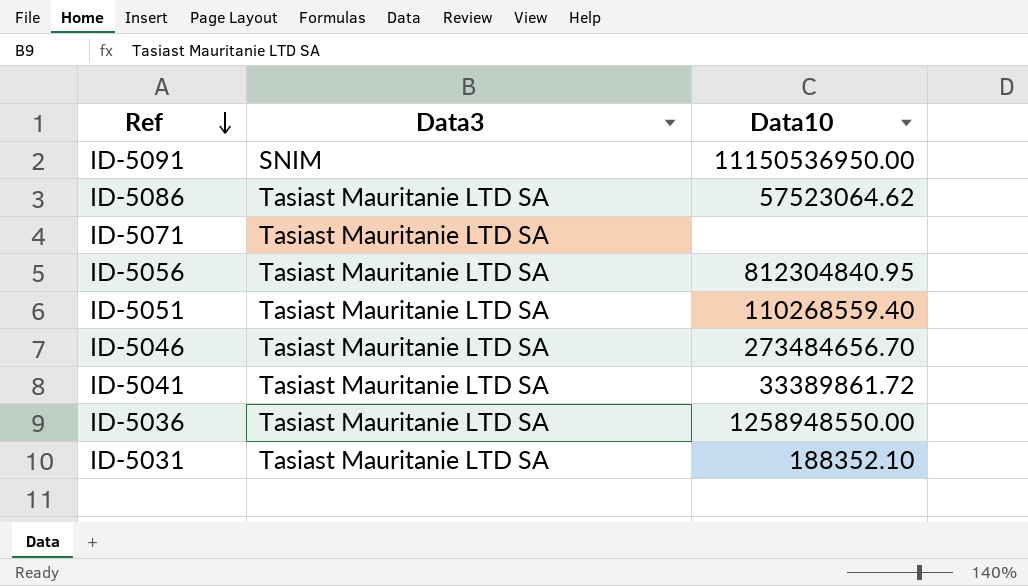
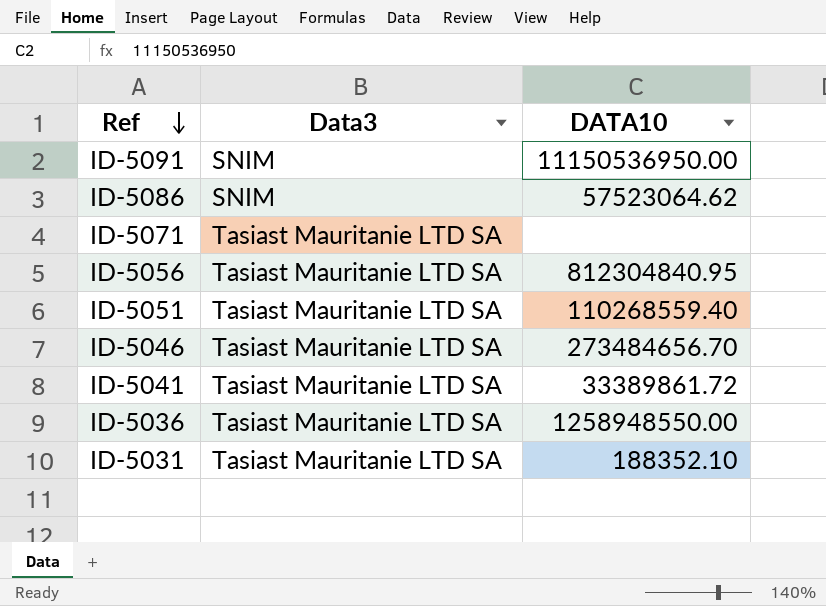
column name: Data10 -> DATA10
ID-5086 | Data3: Tasiast Mauritanie LTD SA -> SNIM

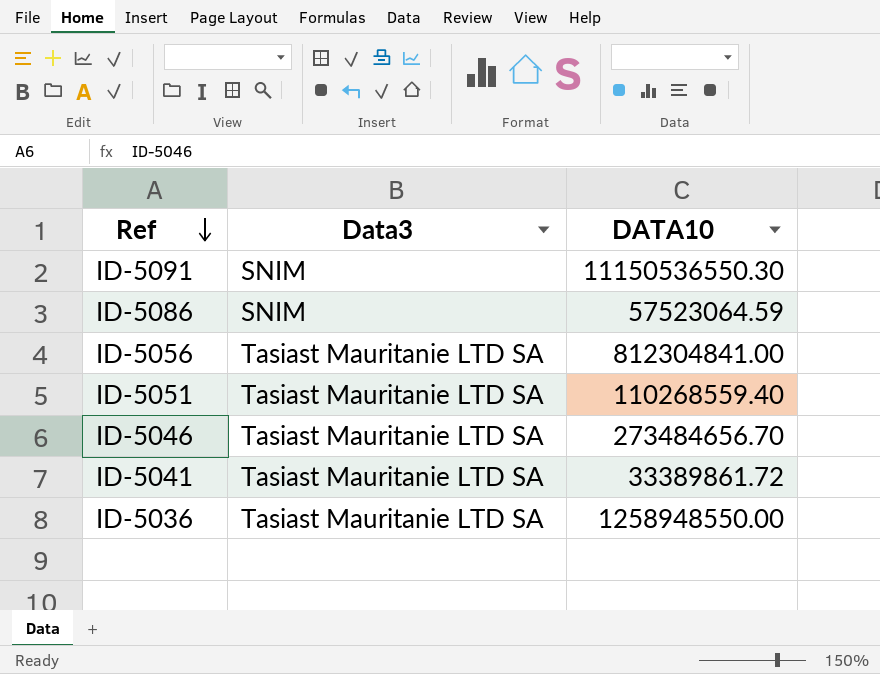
row ID-5071: Tasiast Mauritanie LTD SA | none -> none
row ID-5031: Tasiast Mauritanie LTD SA | 188352.10 -> none
ID-5091 | DATA10: 11150536950.00 -> 11150536550.30
ID-5086 | DATA10: 57523064.62 -> 57523064.59
ID-5056 | DATA10: 812304840.95 -> 812304841.00

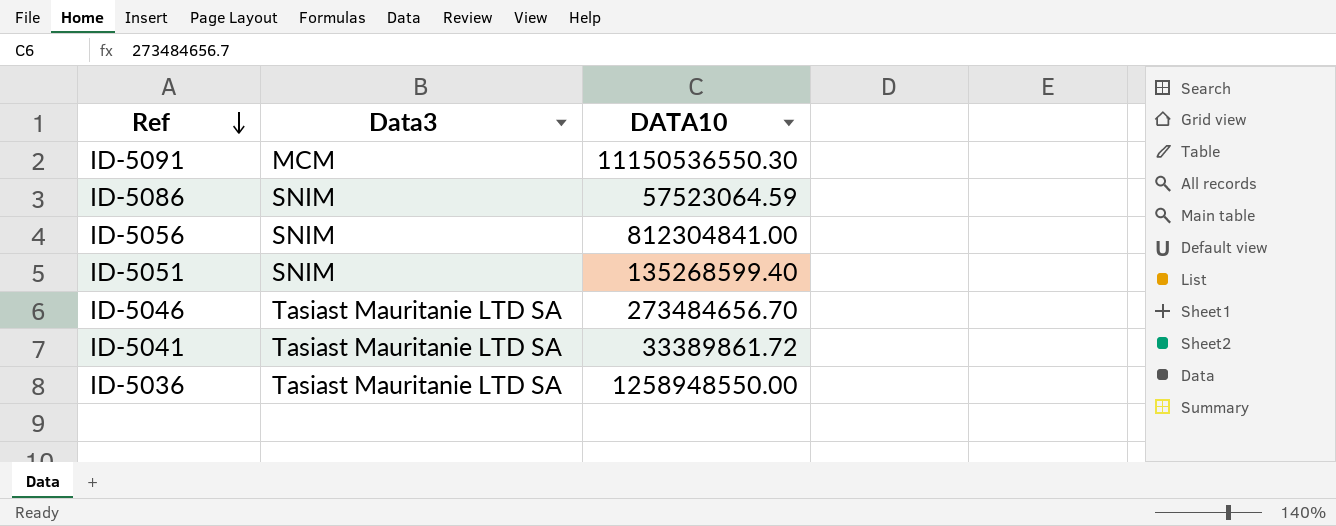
ID-5091 | Data3: SNIM -> MCM
ID-5056 | Data3: Tasiast Mauritanie LTD SA -> SNIM
ID-5051 | Data3: Tasiast Mauritanie LTD SA -> SNIM
ID-5051 | DATA10: 110268559.40 -> 135268599.40

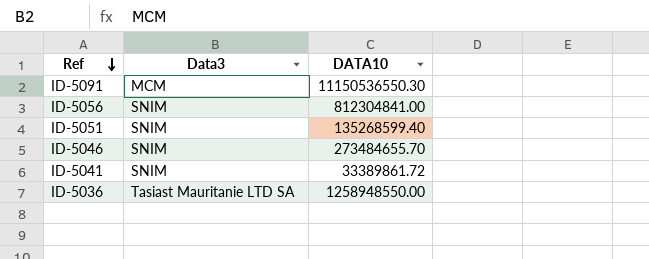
row ID-5086: SNIM | 57523064.59 -> none
ID-5046 | Data3: Tasiast Mauritanie LTD SA -> SNIM
ID-5046 | DATA10: 273484656.70 -> 273484655.70
ID-5041 | Data3: Tasiast Mauritanie LTD SA -> SNIM

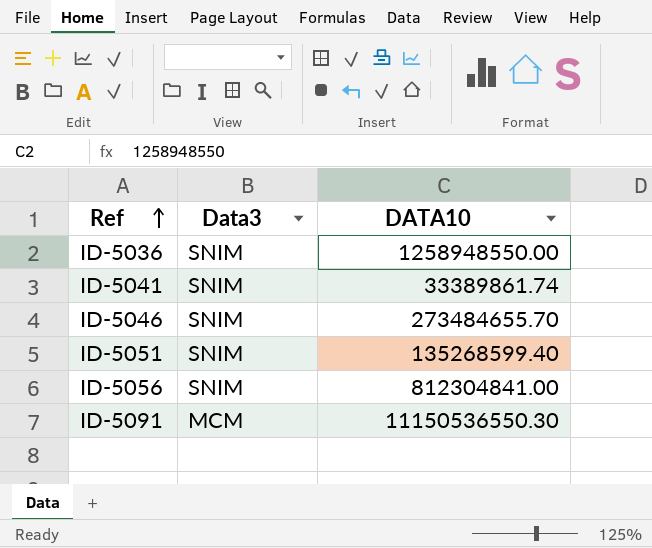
row order: Ref descending -> Ref ascending
ID-5036 | Data3: Tasiast Mauritanie LTD SA -> SNIM
ID-5041 | DATA10: 33389861.72 -> 33389861.74

